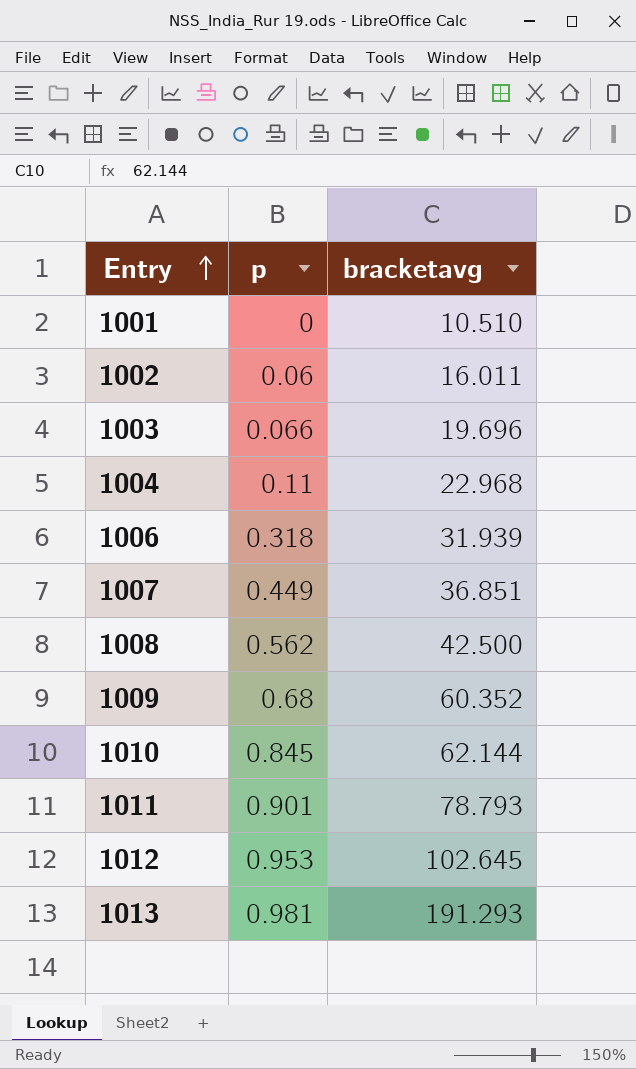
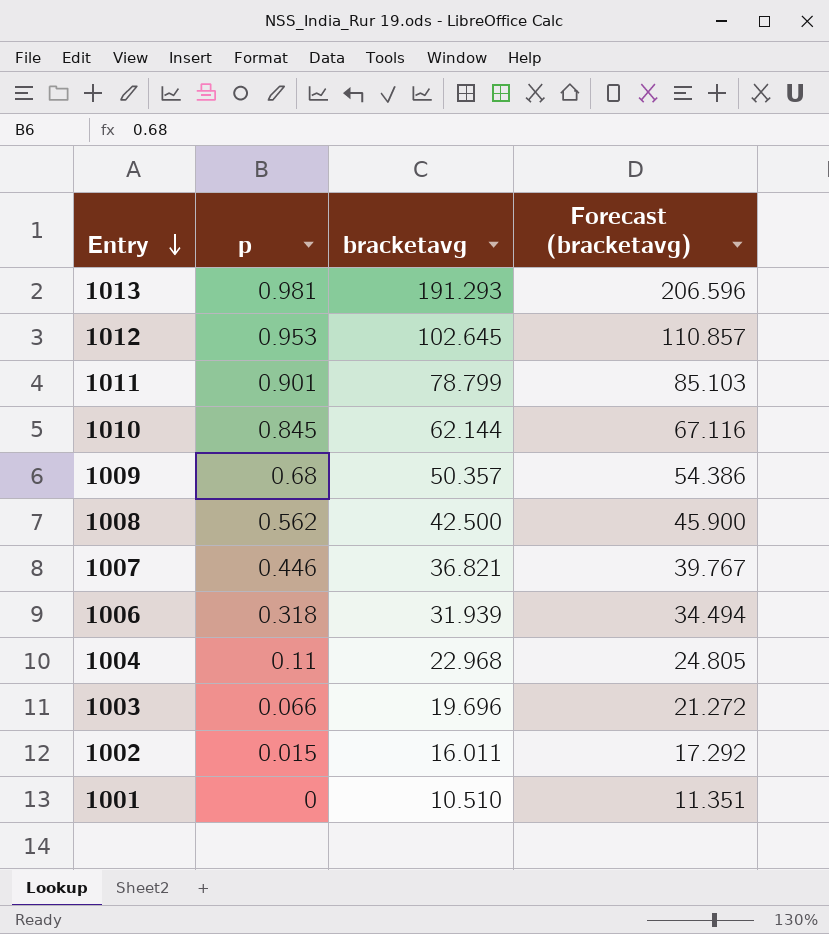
row order: Entry ascending -> Entry descending
column Forecast (bracketavg) | formula: none -> [bracketavg] * 1.08
1011 | bracketavg: 78.793 -> 78.799
1009 | bracketavg: 60.352 -> 50.357
1007 | p: 0.449 -> 0.446
1007 | bracketavg: 36.851 -> 36.821
1002 | p: 0.06 -> 0.015

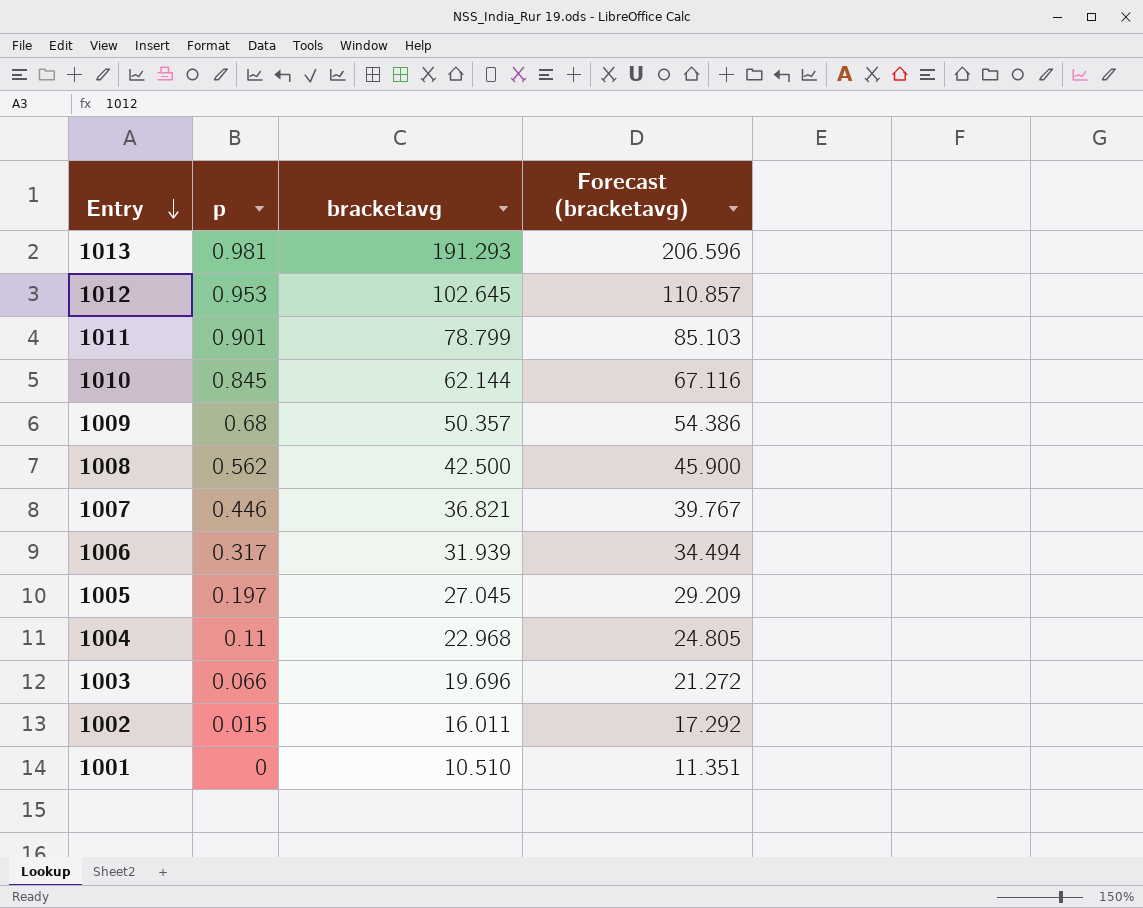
1006 | p: 0.318 -> 0.317
row 1005: none -> 0.197 | 27.045 | 29.209

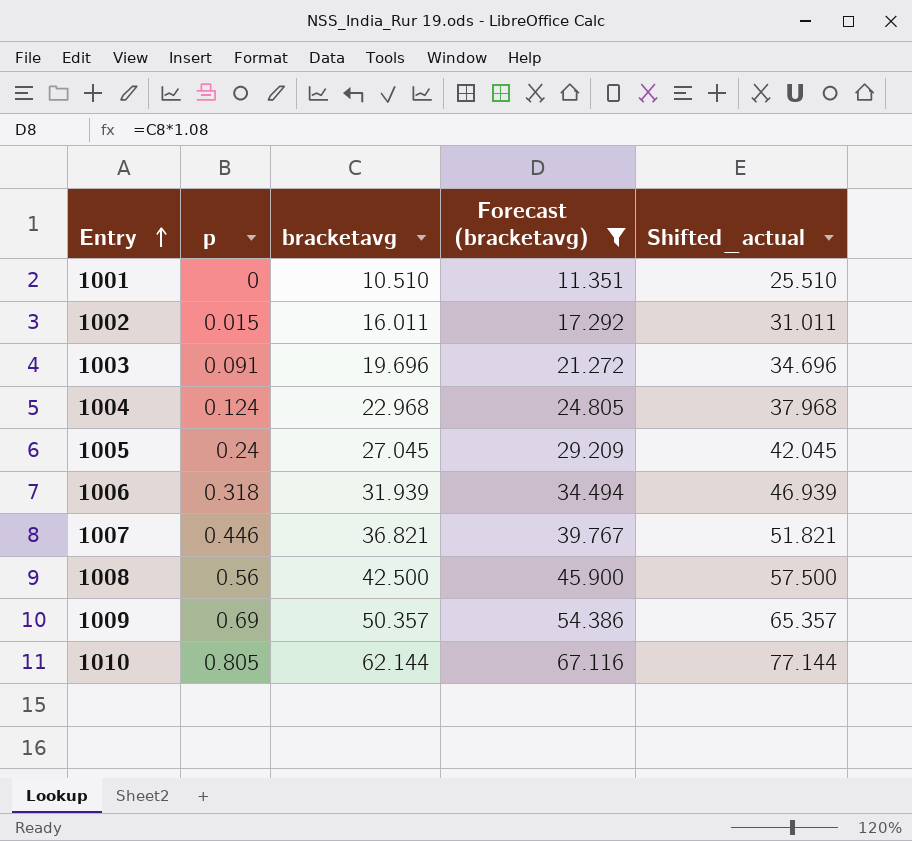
filter: none -> Forecast (bracketavg) <= 67.116
row order: Entry descending -> Entry ascending
column Shifted_actual | formula: none -> [bracketavg] + 15
1003 | p: 0.066 -> 0.091
1004 | p: 0.11 -> 0.124
1005 | p: 0.197 -> 0.24
1006 | p: 0.317 -> 0.318
1008 | p: 0.562 -> 0.56
1009 | p: 0.68 -> 0.69
1010 | p: 0.845 -> 0.805

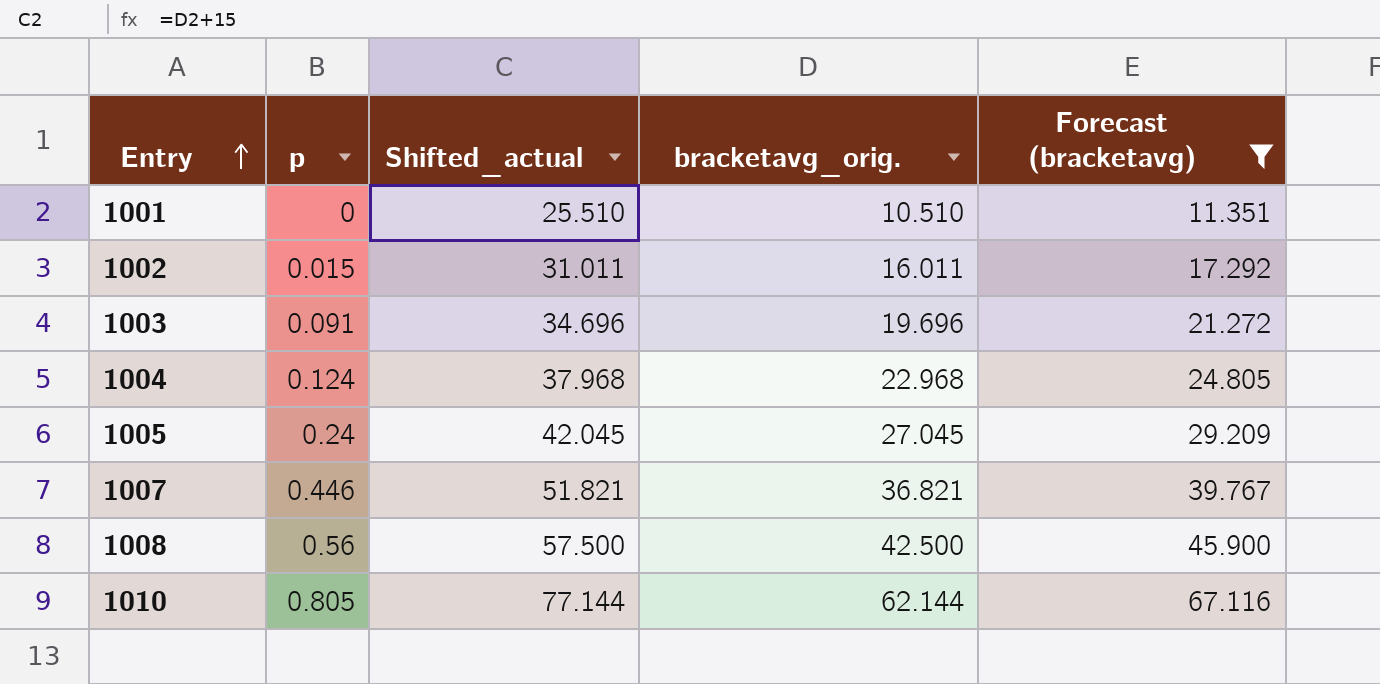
column Shifted_actual | position: 5 -> 3
column name: bracketavg -> bracketavg_orig.
row 1006: 0.318 | 31.939 | 34.494 | 46.939 -> none
row 1009: 0.69 | 50.357 | 54.386 | 65.357 -> none

